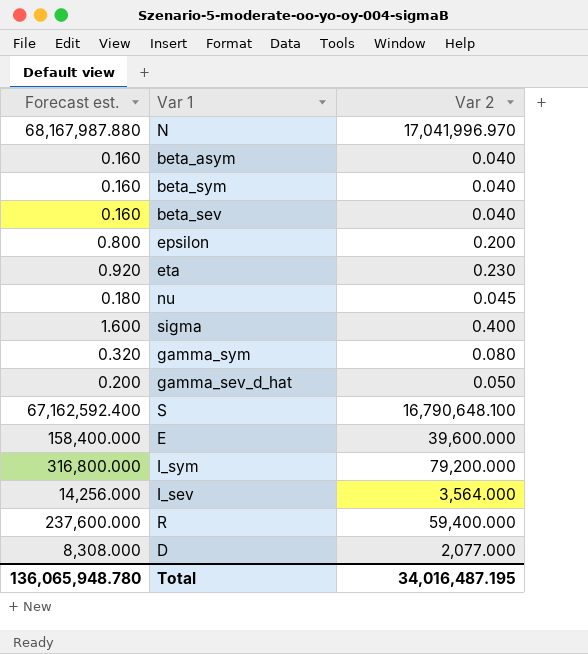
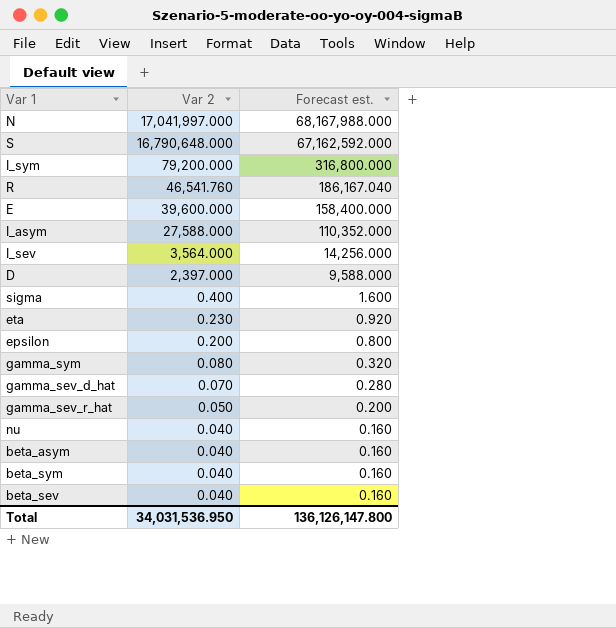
row order: none -> Var 2 descending
column Forecast est. | position: 1 -> 3
N | Var 2: 17,041,996.970 -> 17,041,997.000
N | Forecast est.: 68,167,987.880 -> 68,167,988.000
S | Var 2: 16,790,648.100 -> 16,790,648.000
S | Forecast est.: 67,162,592.400 -> 67,162,592.000
R | Var 2: 59,400.000 -> 46,541.760
R | Forecast est.: 237,600.000 -> 186,167.040
row I_asym: none -> 27,588.000 | 110,352.000
D | Var 2: 2,077.000 -> 2,397.000
D | Forecast est.: 8,308.000 -> 9,588.000
gamma_sev_d_hat | Var 2: 0.050 -> 0.070
gamma_sev_d_hat | Forecast est.: 0.200 -> 0.280
row gamma_sev_r_hat: none -> 0.050 | 0.200
nu | Var 2: 0.045 -> 0.040
nu | Forecast est.: 0.180 -> 0.160
Total | Var 2: 34,016,487.195 -> 34,031,536.950
Total | Forecast est.: 136,065,948.780 -> 136,126,147.800

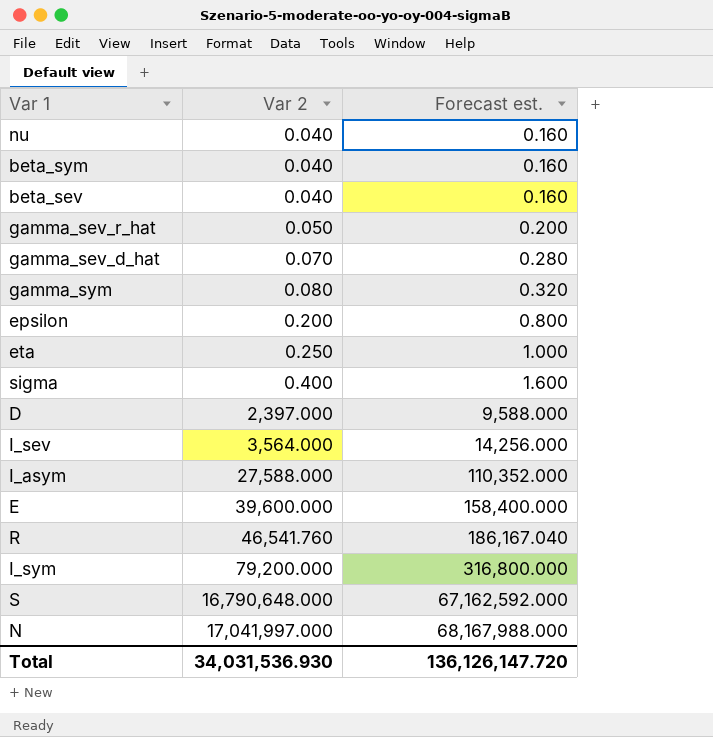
row order: Var 2 descending -> Var 2 ascending
row beta_asym: 0.040 | 0.160 -> none
eta | Var 2: 0.230 -> 0.250
eta | Forecast est.: 0.920 -> 1.000
Total | Var 2: 34,031,536.950 -> 34,031,536.930
Total | Forecast est.: 136,126,147.800 -> 136,126,147.720

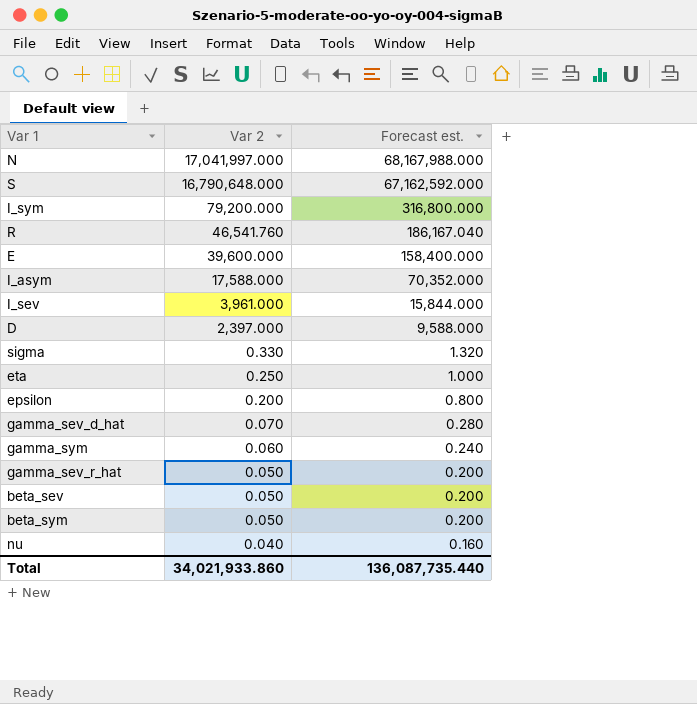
row order: Var 2 ascending -> Var 2 descending
I_asym | Var 2: 27,588.000 -> 17,588.000
I_asym | Forecast est.: 110,352.000 -> 70,352.000
I_sev | Var 2: 3,564.000 -> 3,961.000
I_sev | Forecast est.: 14,256.000 -> 15,844.000
sigma | Var 2: 0.400 -> 0.330
sigma | Forecast est.: 1.600 -> 1.320
gamma_sym | Var 2: 0.080 -> 0.060
gamma_sym | Forecast est.: 0.320 -> 0.240
beta_sev | Var 2: 0.040 -> 0.050
beta_sev | Forecast est.: 0.160 -> 0.200
beta_sym | Var 2: 0.040 -> 0.050
beta_sym | Forecast est.: 0.160 -> 0.200
Total | Var 2: 34,031,536.930 -> 34,021,933.860
Total | Forecast est.: 136,126,147.720 -> 136,087,735.440

